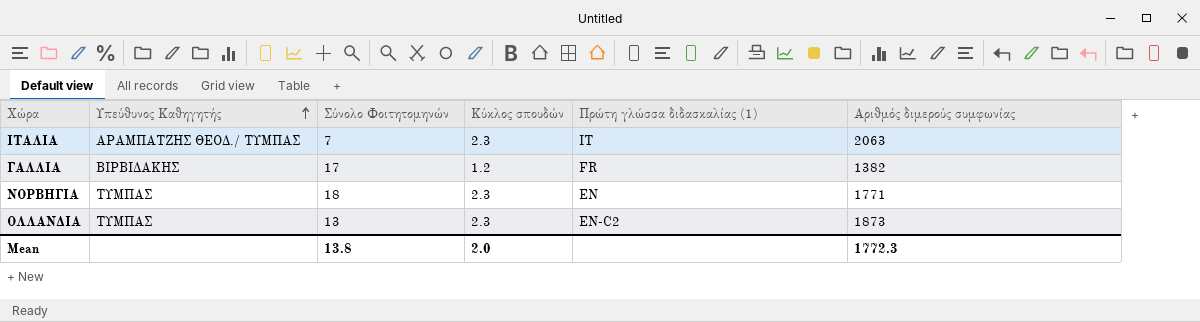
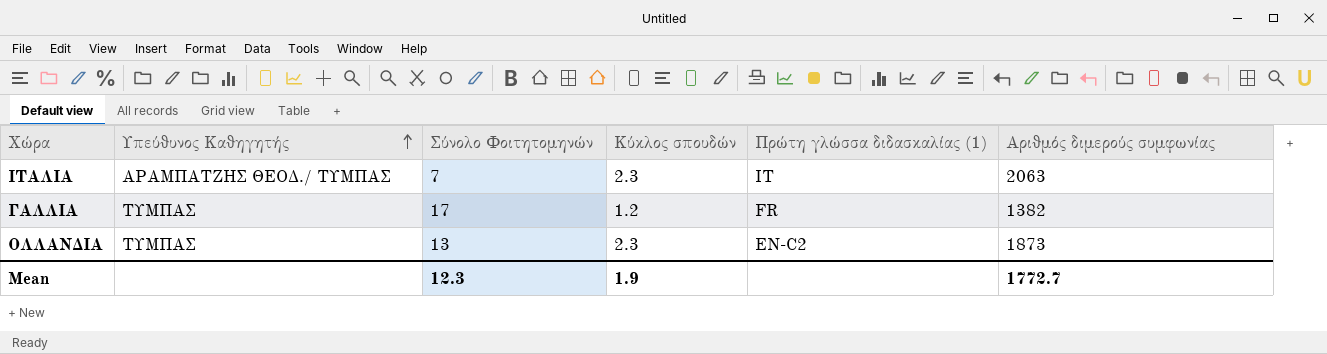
row ΝΟΡΒΗΓΙΑ: ΤΥΜΠΑΣ | 18 | 2.3 | EN | 1771 -> none
ΓΑΛΛΙΑ | Υπεύθυνος Καθηγητής: ΒΙΡΒΙΔΑΚΗΣ -> ΤΥΜΠΑΣ
Mean | Σύνολο Φοιτητομηνών: 13.8 -> 12.3
Mean | Κύκλος σπουδών: 2.0 -> 1.9
Mean | Αριθμός διμερούς συμφωνίας: 1772.3 -> 1772.7

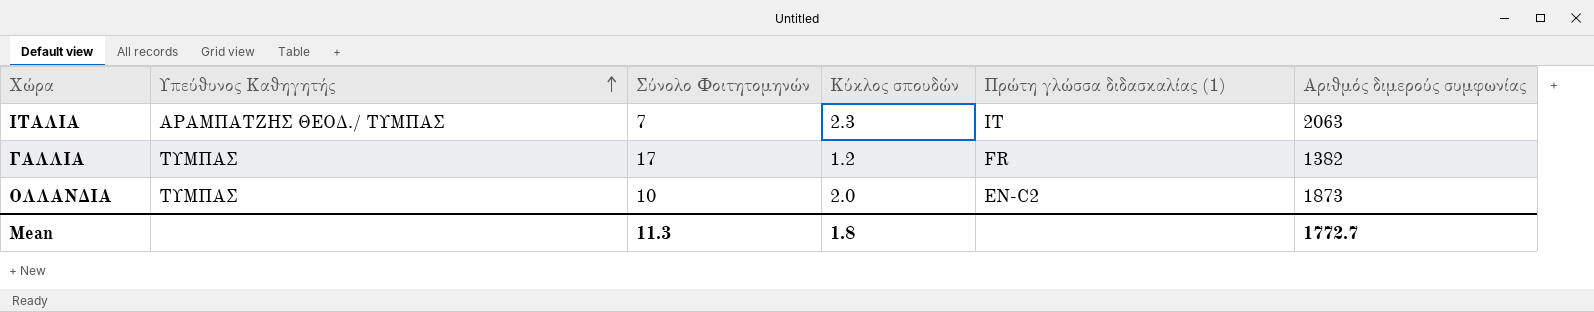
ΟΛΛΑΝΔΙΑ | Σύνολο Φοιτητομηνών: 13 -> 10
ΟΛΛΑΝΔΙΑ | Κύκλος σπουδών: 2.3 -> 2.0
Mean | Σύνολο Φοιτητομηνών: 12.3 -> 11.3
Mean | Κύκλος σπουδών: 1.9 -> 1.8

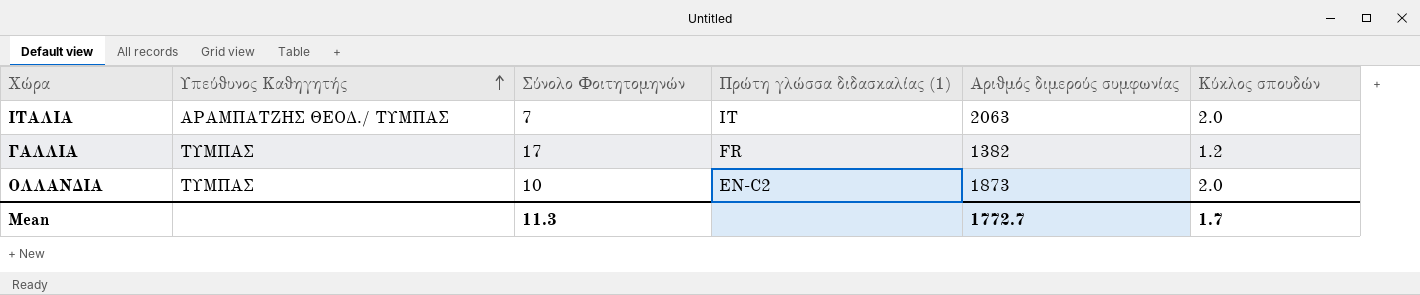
column Κύκλος σπουδών | position: 4 -> 6
ΙΤΑΛΙΑ | Κύκλος σπουδών: 2.3 -> 2.0
Mean | Κύκλος σπουδών: 1.8 -> 1.7

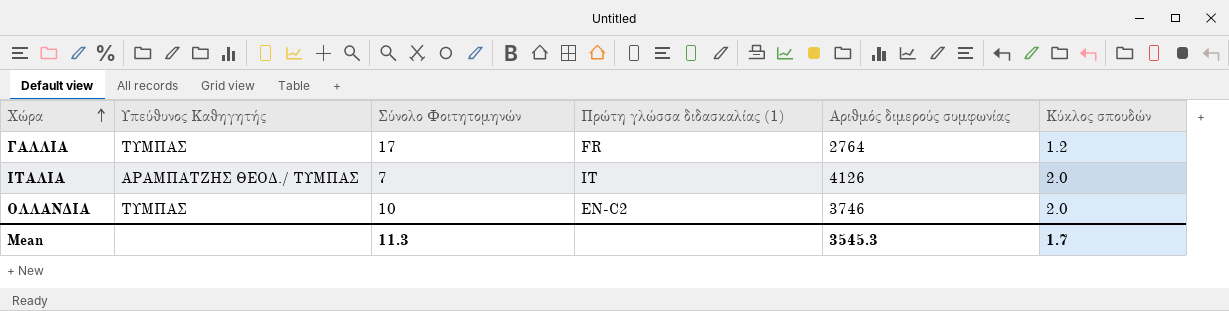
row order: Υπεύθυνος Καθηγητής ascending -> Χώρα ascending
ΓΑΛΛΙΑ | Αριθμός διμερούς συμφωνίας: 1382 -> 2764
ΙΤΑΛΙΑ | Αριθμός διμερούς συμφωνίας: 2063 -> 4126
ΟΛΛΑΝΔΙΑ | Αριθμός διμερούς συμφωνίας: 1873 -> 3746
Mean | Αριθμός διμερούς συμφωνίας: 1772.7 -> 3545.3

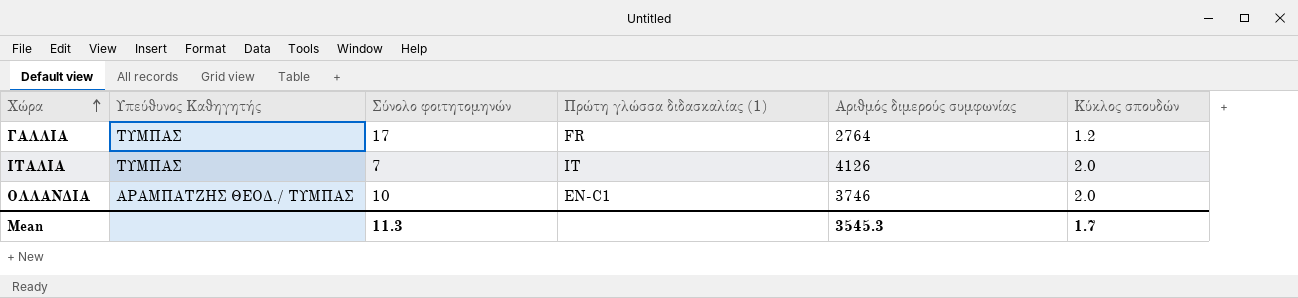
column name: Σύνολο Φοιτητομηνών -> Σύνολο φοιτητομηνών
ΙΤΑΛΙΑ | Υπεύθυνος Καθηγητής: ΑΡΑΜΠΑΤΖΗΣ ΘΕΟΔ./ ΤΥΜΠΑΣ -> ΤΥΜΠΑΣ
ΟΛΛΑΝΔΙΑ | Υπεύθυνος Καθηγητής: ΤΥΜΠΑΣ -> ΑΡΑΜΠΑΤΖΗΣ ΘΕΟΔ./ ΤΥΜΠΑΣ
ΟΛΛΑΝΔΙΑ | Πρώτη γλώσσα διδασκαλίας (1): EN-C2 -> EN-C1

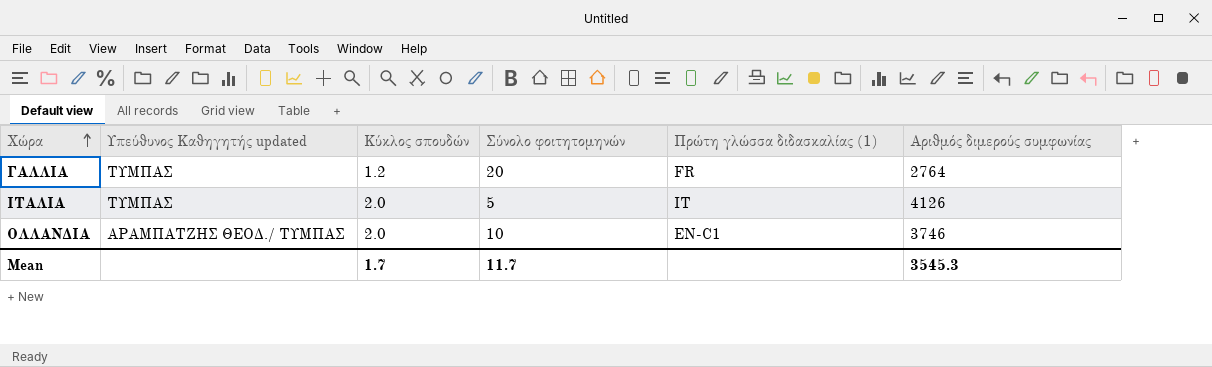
column name: Υπεύθυνος Καθηγητής -> Υπεύθυνος Καθηγητής updated
column Κύκλος σπουδών | position: 6 -> 3
ΓΑΛΛΙΑ | Σύνολο φοιτητομηνών: 17 -> 20
ΙΤΑΛΙΑ | Σύνολο φοιτητομηνών: 7 -> 5
Mean | Σύνολο φοιτητομηνών: 11.3 -> 11.7

